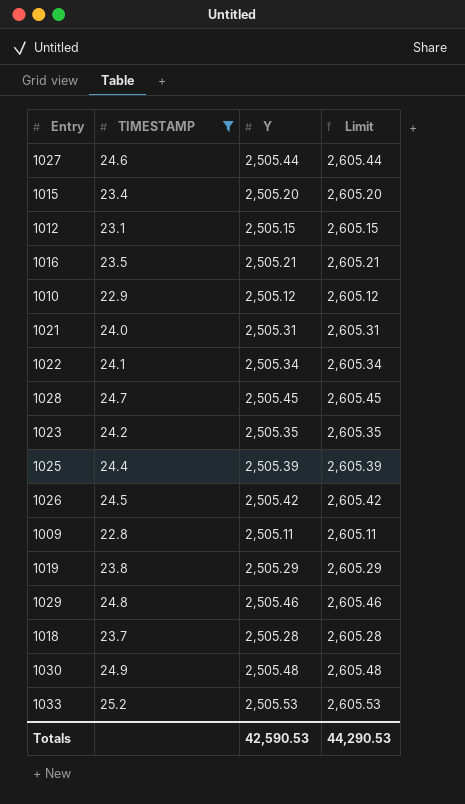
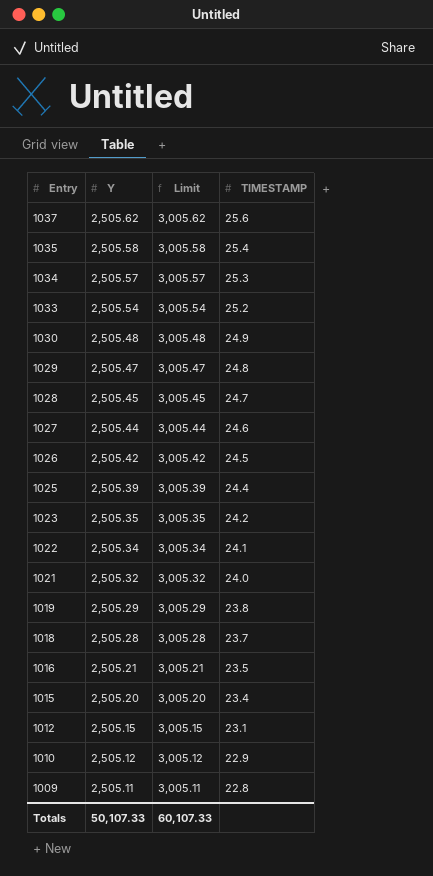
filter: TIMESTAMP <= 25.2 -> none
row order: none -> Entry descending
column Limit | formula: [Y] + 100 -> [Y] + 500
column TIMESTAMP | position: 2 -> 4
1033 | Y: 2,505.53 -> 2,505.54
1029 | Y: 2,505.46 -> 2,505.47
1021 | Y: 2,505.31 -> 2,505.32
Totals | Y: 42,590.53 -> 50,107.33
Totals | Limit: 44,290.53 -> 60,107.33

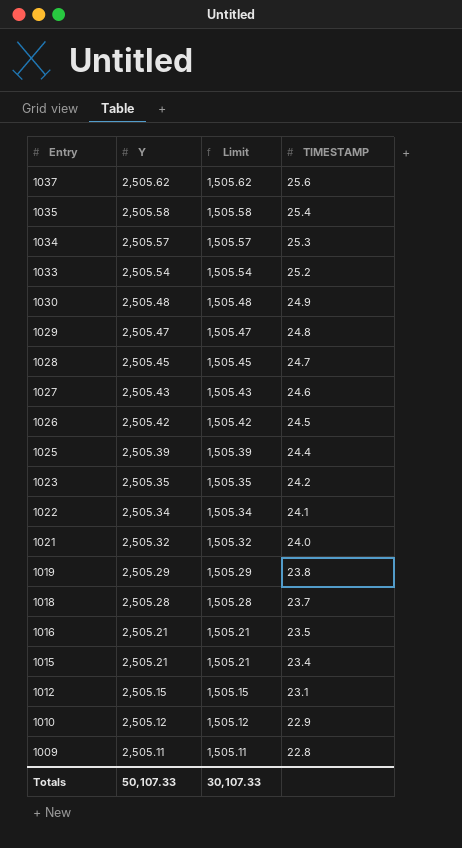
column Limit | formula: [Y] + 500 -> [Y] - 1000
1027 | Y: 2,505.44 -> 2,505.43
1015 | Y: 2,505.20 -> 2,505.21
Totals | Limit: 60,107.33 -> 30,107.33

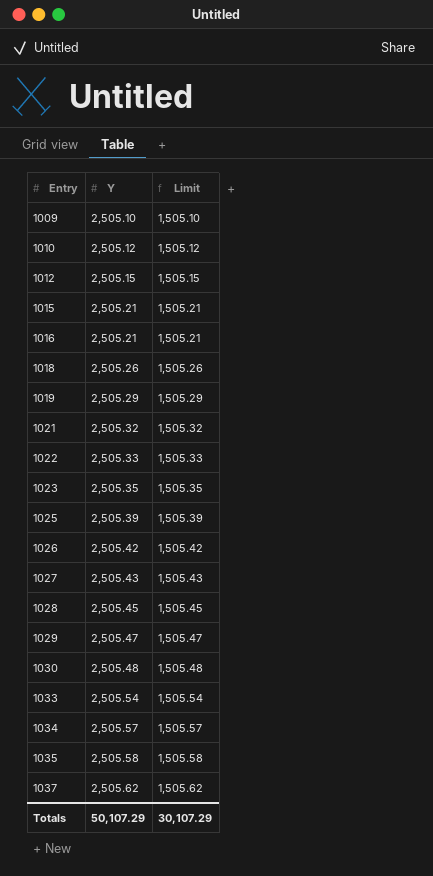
row order: Entry descending -> Entry ascending
column TIMESTAMP | position: 4 -> none
1009 | Y: 2,505.11 -> 2,505.10
1009 | Limit: 1,505.11 -> 1,505.10
1018 | Y: 2,505.28 -> 2,505.26
1018 | Limit: 1,505.28 -> 1,505.26
1022 | Y: 2,505.34 -> 2,505.33
1022 | Limit: 1,505.34 -> 1,505.33
Totals | Y: 50,107.33 -> 50,107.29
Totals | Limit: 30,107.33 -> 30,107.29

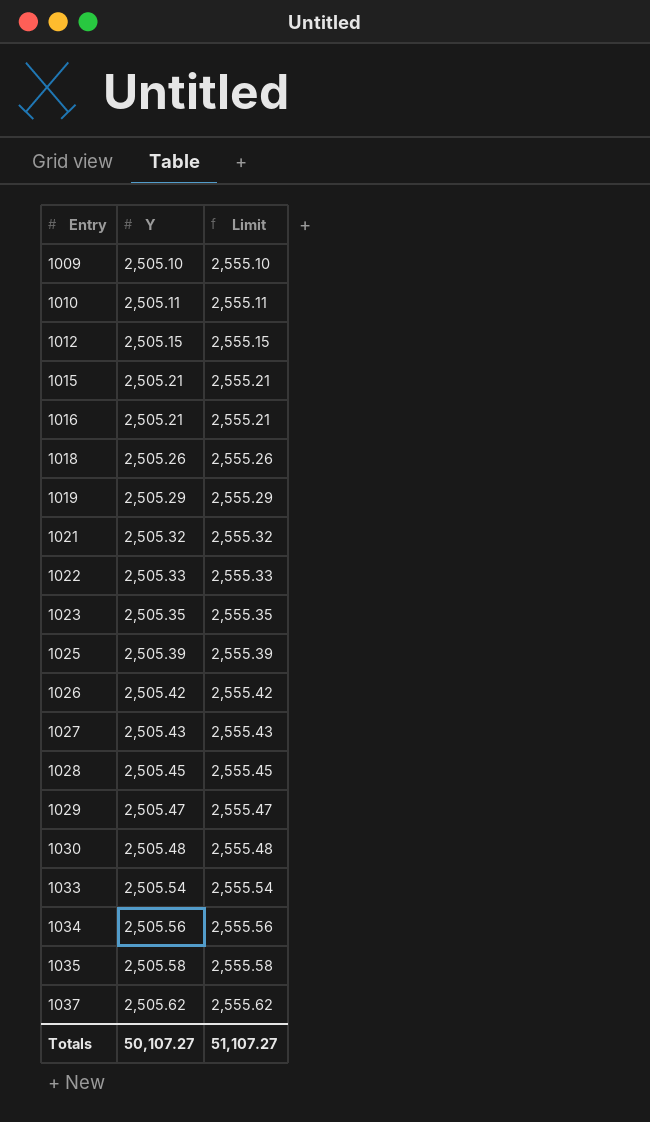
column Limit | formula: [Y] - 1000 -> [Y] + 50
1010 | Y: 2,505.12 -> 2,505.11
1034 | Y: 2,505.57 -> 2,505.56
Totals | Y: 50,107.29 -> 50,107.27
Totals | Limit: 30,107.29 -> 51,107.27

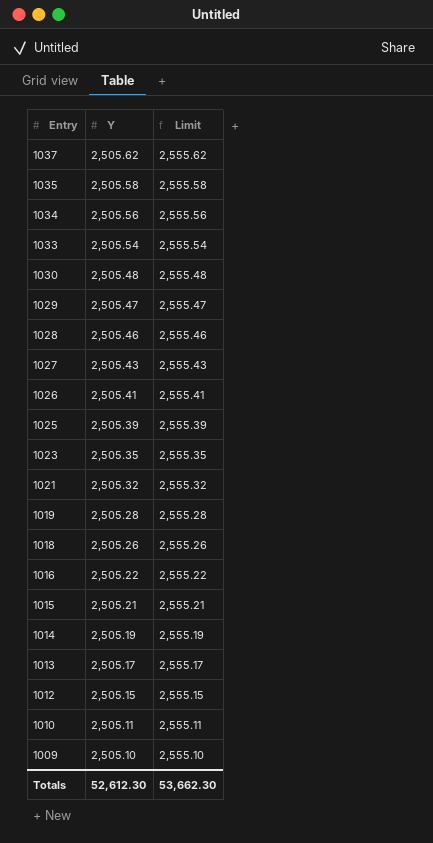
row order: Entry ascending -> Entry descending
row 1022: 2,505.33 | 2,555.33 -> none
1028 | Y: 2,505.45 -> 2,505.46
1028 | Limit: 2,555.45 -> 2,555.46
1026 | Y: 2,505.42 -> 2,505.41
1026 | Limit: 2,555.42 -> 2,555.41
1019 | Y: 2,505.29 -> 2,505.28
1019 | Limit: 2,555.29 -> 2,555.28
1016 | Y: 2,505.21 -> 2,505.22
1016 | Limit: 2,555.21 -> 2,555.22
row 1014: none -> 2,505.19 | 2,555.19
row 1013: none -> 2,505.17 | 2,555.17
Totals | Y: 50,107.27 -> 52,612.30
Totals | Limit: 51,107.27 -> 53,662.30

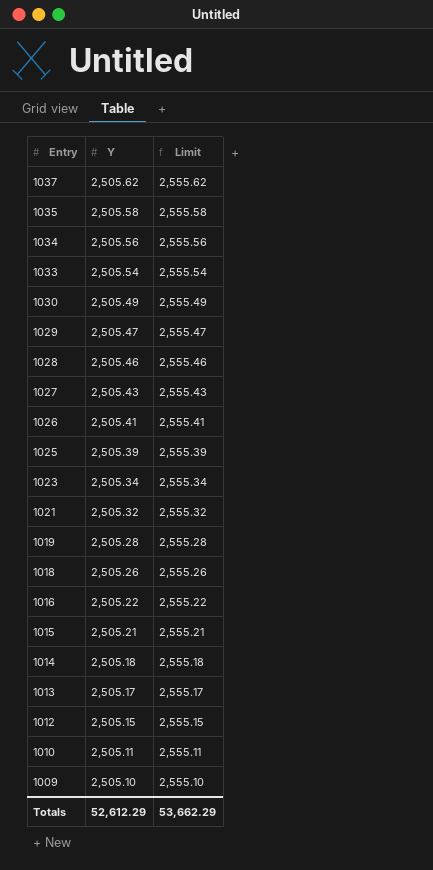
1030 | Y: 2,505.48 -> 2,505.49
1030 | Limit: 2,555.48 -> 2,555.49
1023 | Y: 2,505.35 -> 2,505.34
1023 | Limit: 2,555.35 -> 2,555.34
1014 | Y: 2,505.19 -> 2,505.18
1014 | Limit: 2,555.19 -> 2,555.18
Totals | Y: 52,612.30 -> 52,612.29
Totals | Limit: 53,662.30 -> 53,662.29

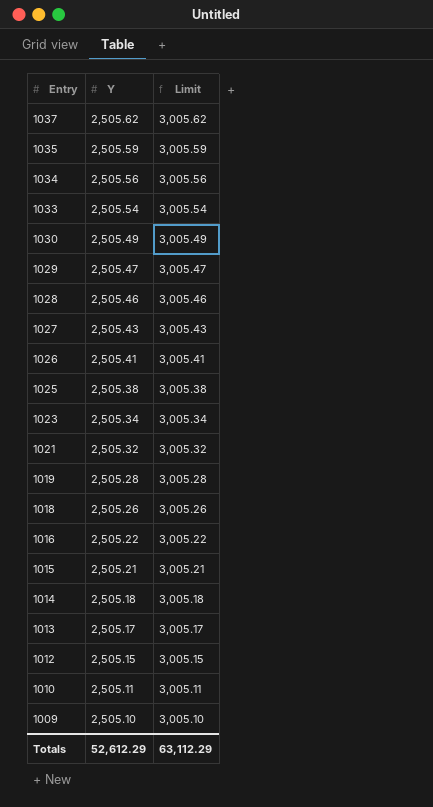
column Limit | formula: [Y] + 50 -> [Y] + 500
1035 | Y: 2,505.58 -> 2,505.59
1025 | Y: 2,505.39 -> 2,505.38
Totals | Limit: 53,662.29 -> 63,112.29

